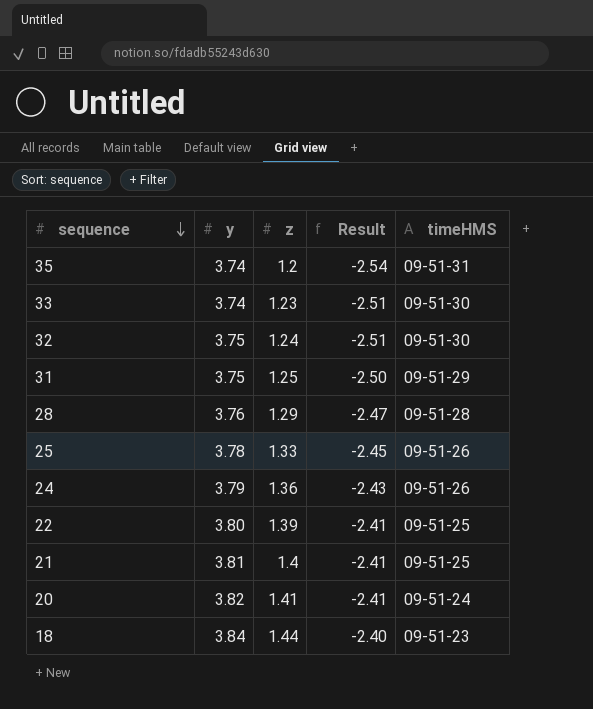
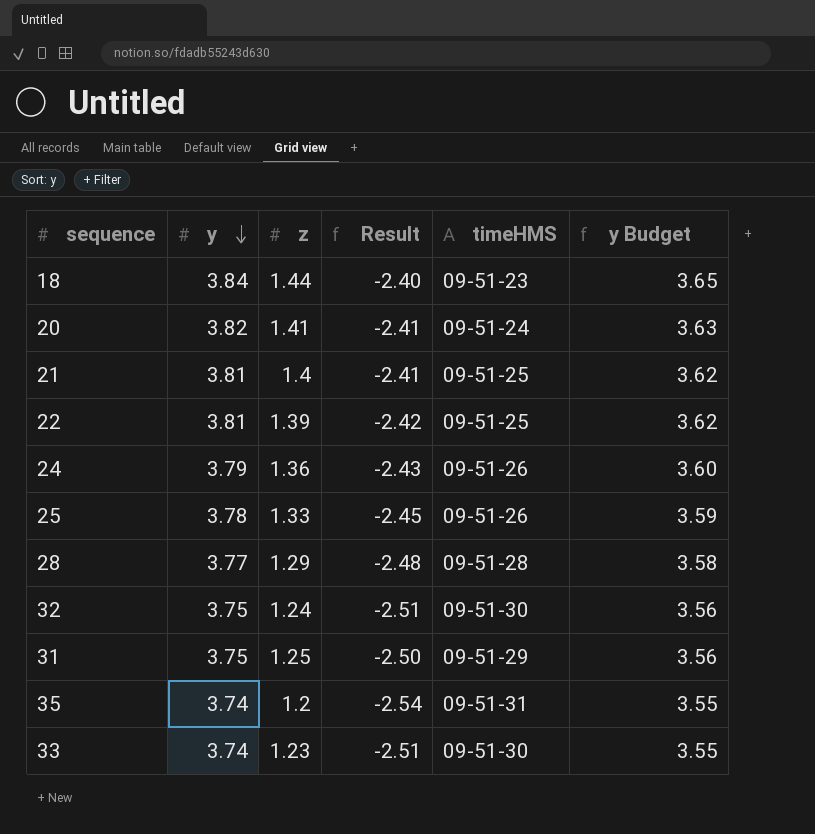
row order: sequence descending -> y descending
column y Budget | formula: none -> [y] * 0.95
22 | y: 3.80 -> 3.81
22 | Result: -2.41 -> -2.42
28 | y: 3.76 -> 3.77
28 | Result: -2.47 -> -2.48

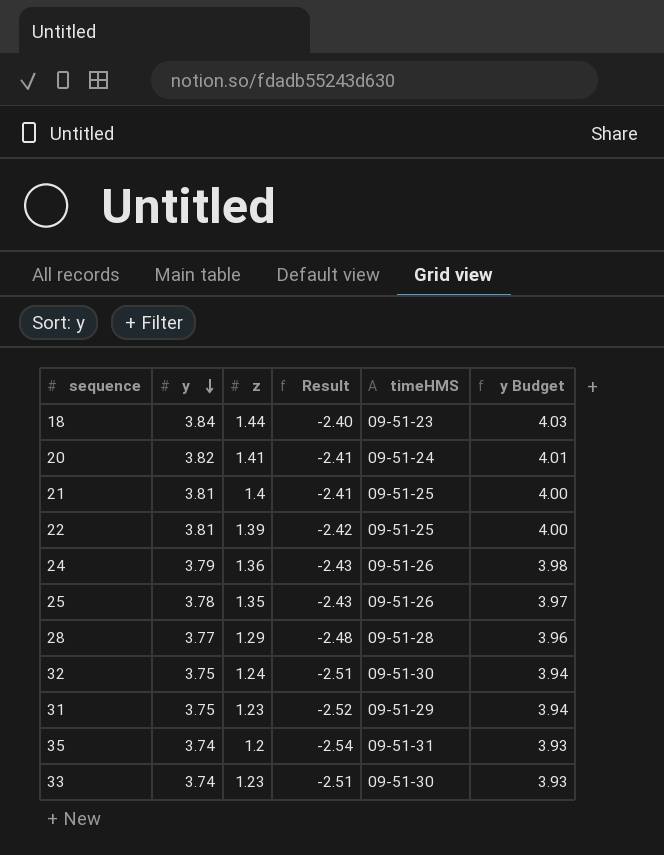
column y Budget | formula: [y] * 0.95 -> [y] * 1.05
25 | z: 1.33 -> 1.35
25 | Result: -2.45 -> -2.43
31 | z: 1.25 -> 1.23
31 | Result: -2.50 -> -2.52

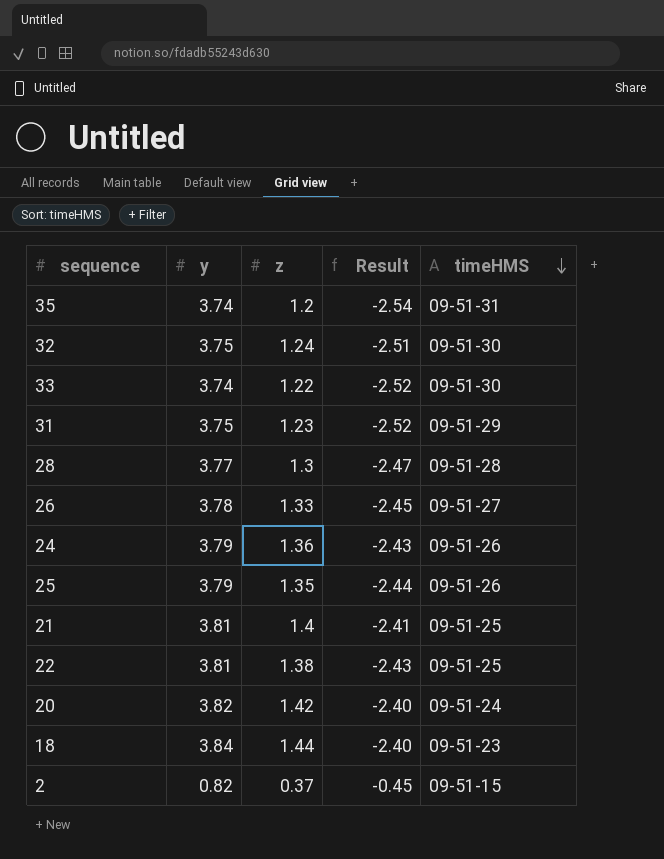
row order: y descending -> timeHMS descending
column y Budget | formula: [y] * 1.05 -> none
33 | z: 1.23 -> 1.22
33 | Result: -2.51 -> -2.52
28 | z: 1.29 -> 1.3
28 | Result: -2.48 -> -2.47
row 26: none -> 3.78 | 1.33 | -2.45 | 09-51-27
25 | y: 3.78 -> 3.79
25 | Result: -2.43 -> -2.44
22 | z: 1.39 -> 1.38
22 | Result: -2.42 -> -2.43
20 | z: 1.41 -> 1.42
20 | Result: -2.41 -> -2.40
row 2: none -> 0.82 | 0.37 | -0.45 | 09-51-15

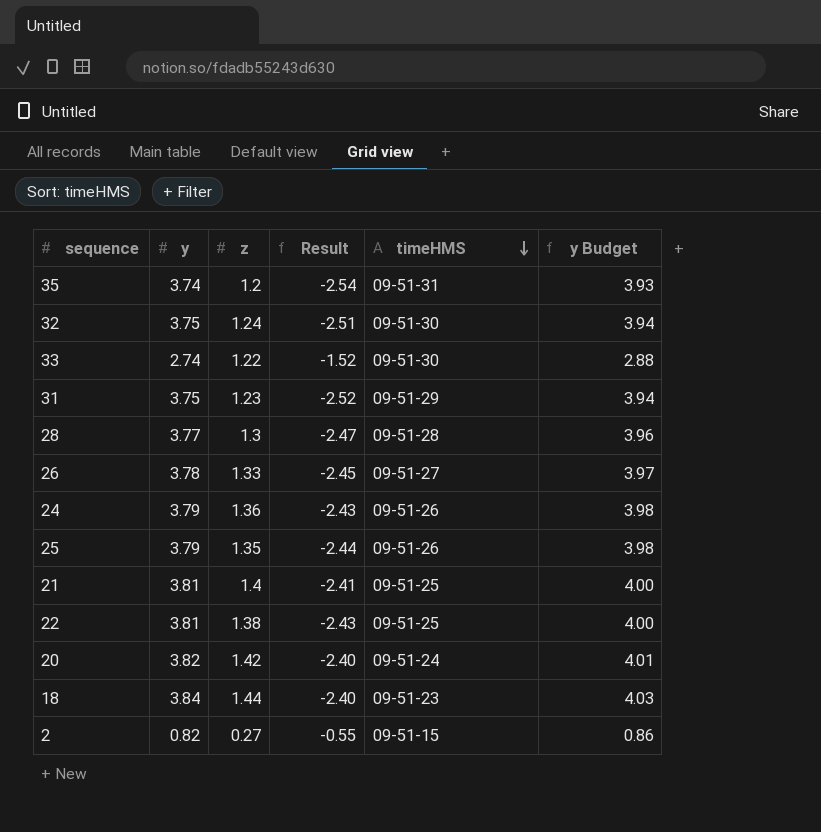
column y Budget | formula: none -> [y] * 1.05
33 | y: 3.74 -> 2.74
33 | Result: -2.52 -> -1.52
2 | z: 0.37 -> 0.27
2 | Result: -0.45 -> -0.55

